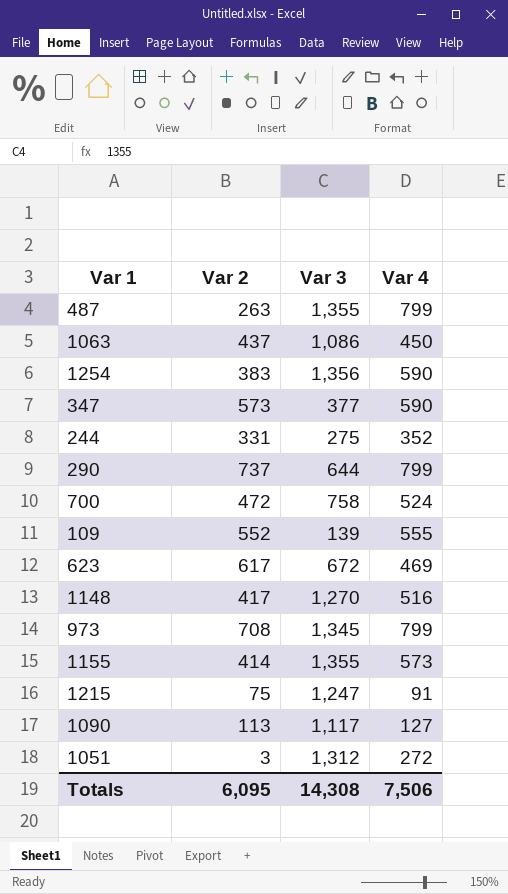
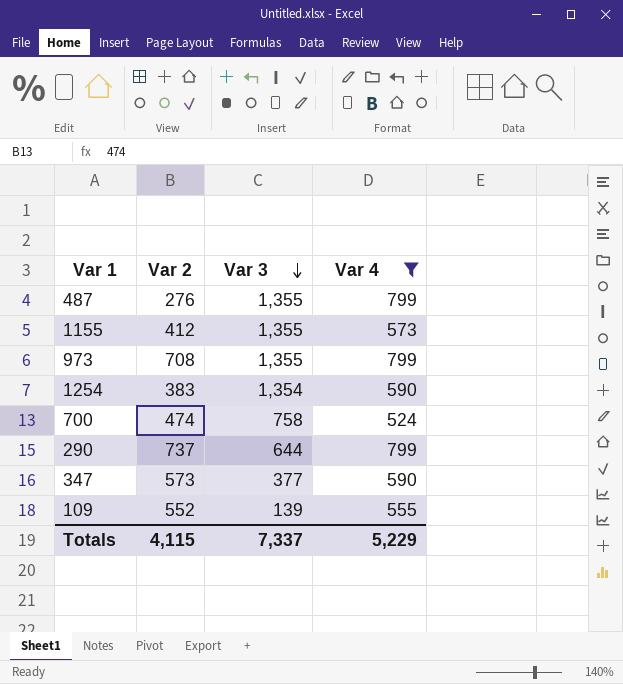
filter: none -> Var 4 >= 524
row order: none -> Var 3 descending
487 | Var 2: 263 -> 276
1155 | Var 2: 414 -> 412
973 | Var 3: 1,345 -> 1,355
1254 | Var 3: 1,356 -> 1,354
700 | Var 2: 472 -> 474
Totals | Var 2: 6,095 -> 4,115
Totals | Var 3: 14,308 -> 7,337
Totals | Var 4: 7,506 -> 5,229

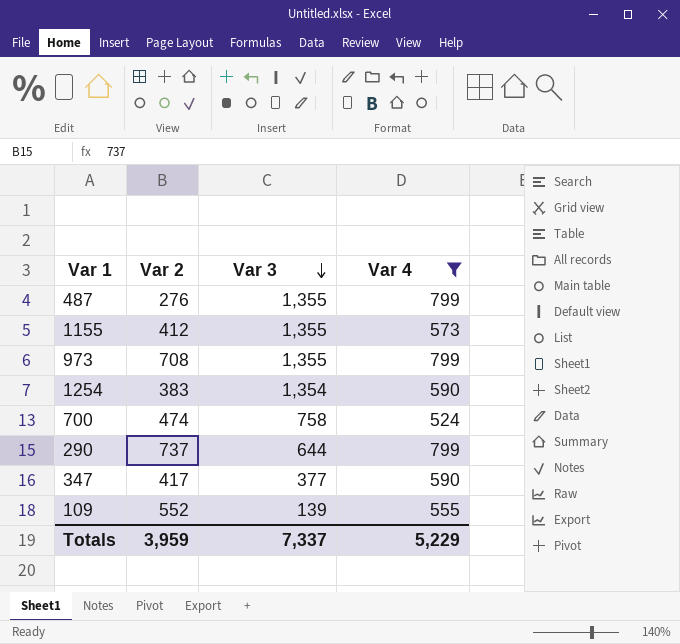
347 | Var 2: 573 -> 417
Totals | Var 2: 4,115 -> 3,959

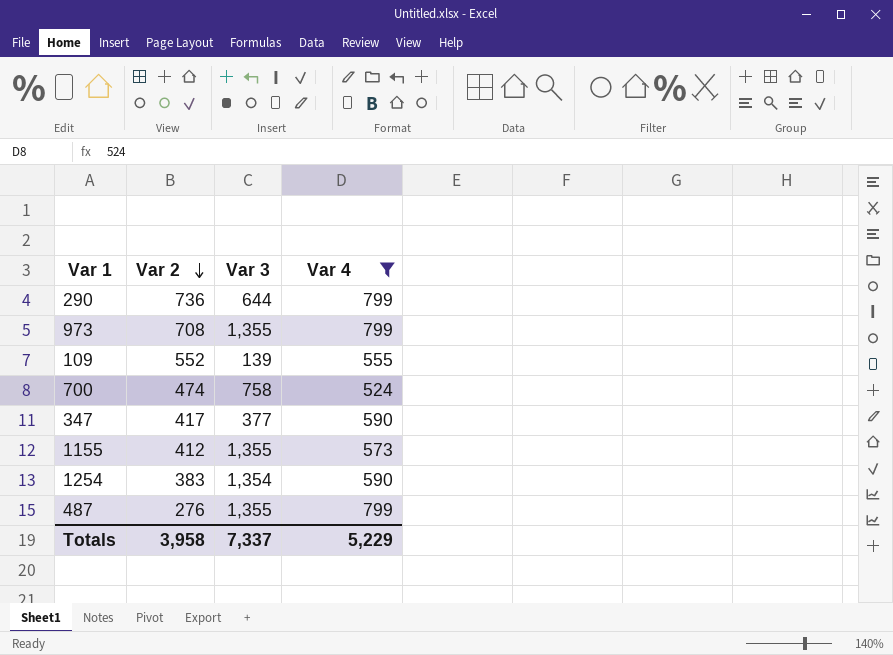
row order: Var 3 descending -> Var 2 descending
290 | Var 2: 737 -> 736
Totals | Var 2: 3,959 -> 3,958

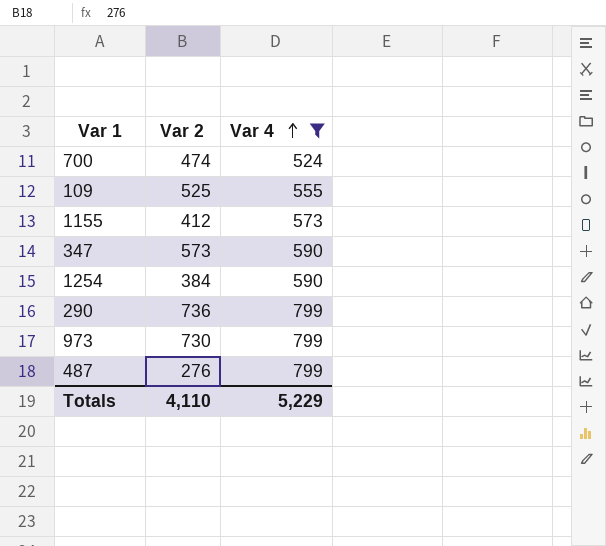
row order: Var 2 descending -> Var 4 ascending
column Var 3 | position: 3 -> none
109 | Var 2: 552 -> 525
347 | Var 2: 417 -> 573
1254 | Var 2: 383 -> 384
973 | Var 2: 708 -> 730
Totals | Var 2: 3,958 -> 4,110

